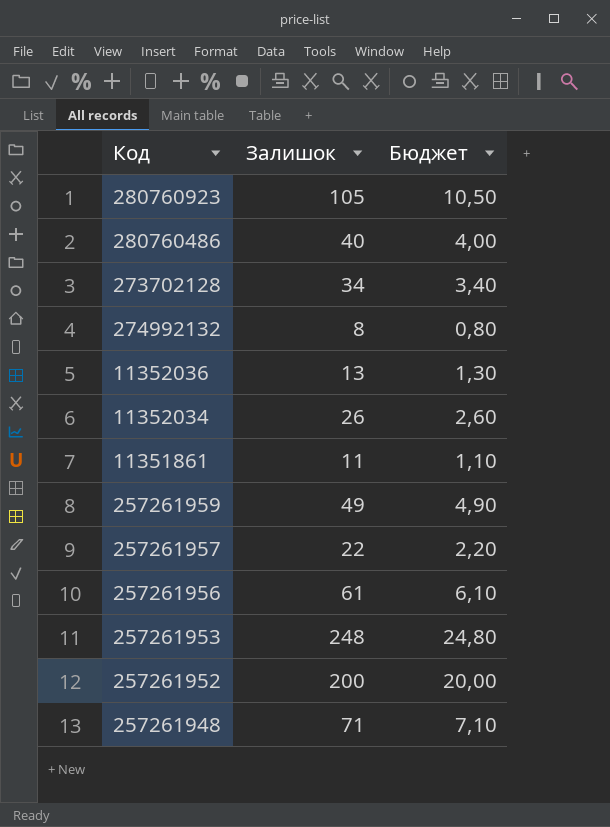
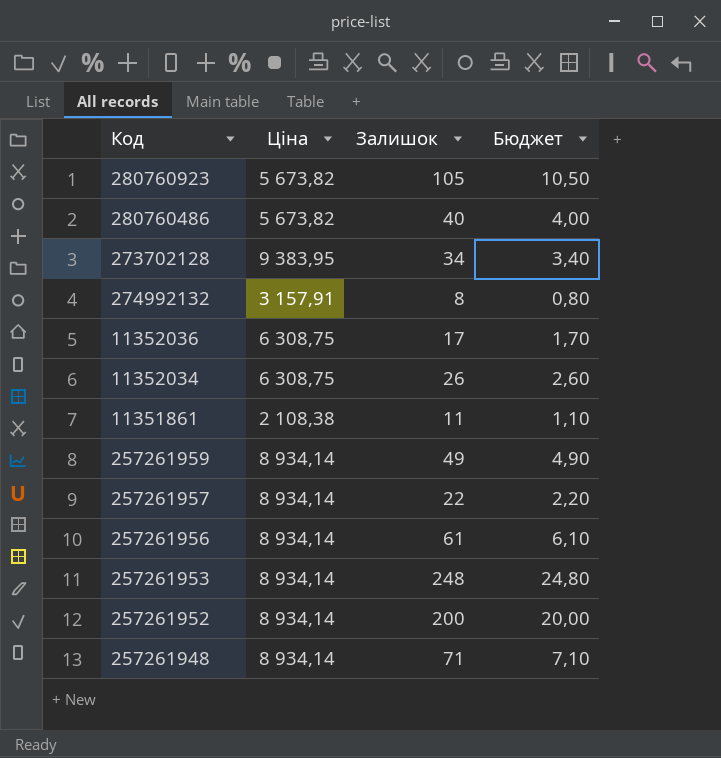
column Ціна | position: none -> 2
11352036 | Залишок: 13 -> 17
11352036 | Бюджет: 1,30 -> 1,70

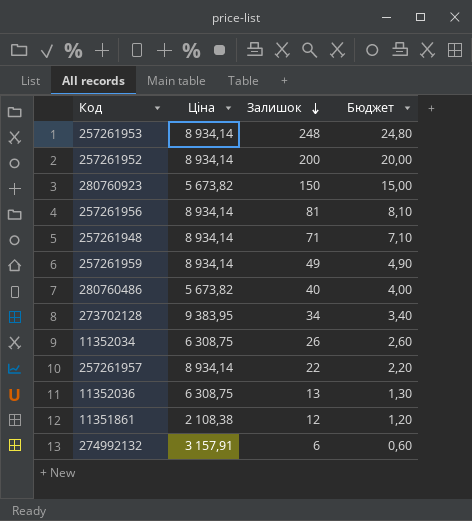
row order: none -> Залишок descending
280760923 | Залишок: 105 -> 150
280760923 | Бюджет: 10,50 -> 15,00
257261956 | Залишок: 61 -> 81
257261956 | Бюджет: 6,10 -> 8,10
11352036 | Залишок: 17 -> 13
11352036 | Бюджет: 1,70 -> 1,30
11351861 | Залишок: 11 -> 12
11351861 | Бюджет: 1,10 -> 1,20
274992132 | Залишок: 8 -> 6
274992132 | Бюджет: 0,80 -> 0,60

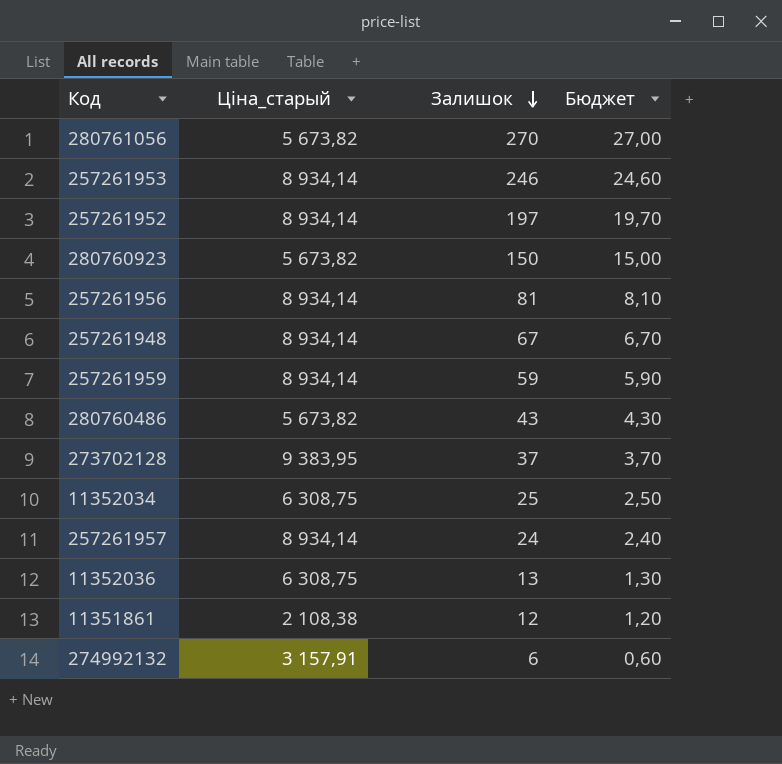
column name: Ціна -> Ціна_старый
row 280761056: none -> 5 673,82 | 270 | 27,00
257261953 | Залишок: 248 -> 246
257261953 | Бюджет: 24,80 -> 24,60
257261952 | Залишок: 200 -> 197
257261952 | Бюджет: 20,00 -> 19,70
257261948 | Залишок: 71 -> 67
257261948 | Бюджет: 7,10 -> 6,70
257261959 | Залишок: 49 -> 59
257261959 | Бюджет: 4,90 -> 5,90
280760486 | Залишок: 40 -> 43
280760486 | Бюджет: 4,00 -> 4,30
273702128 | Залишок: 34 -> 37
273702128 | Бюджет: 3,40 -> 3,70
11352034 | Залишок: 26 -> 25
11352034 | Бюджет: 2,60 -> 2,50
257261957 | Залишок: 22 -> 24
257261957 | Бюджет: 2,20 -> 2,40

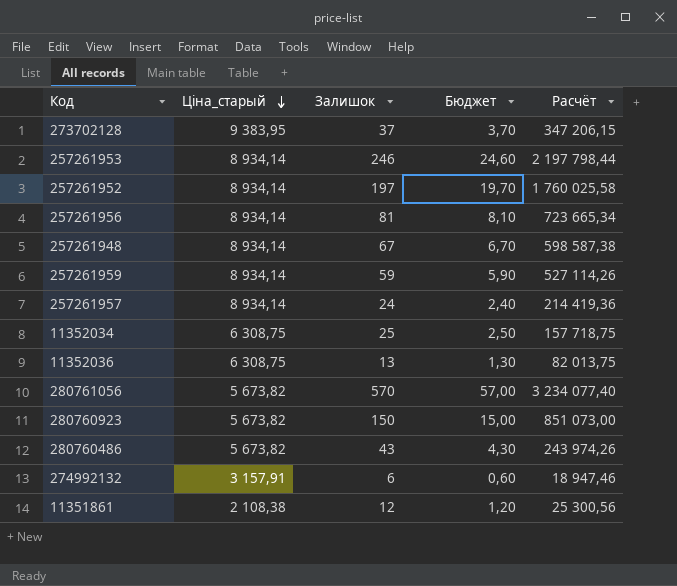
row order: Залишок descending -> Ціна_старый descending
column Расчёт | formula: none -> [Ціна_старый] * [Залишок]
280761056 | Залишок: 270 -> 570
280761056 | Бюджет: 27,00 -> 57,00

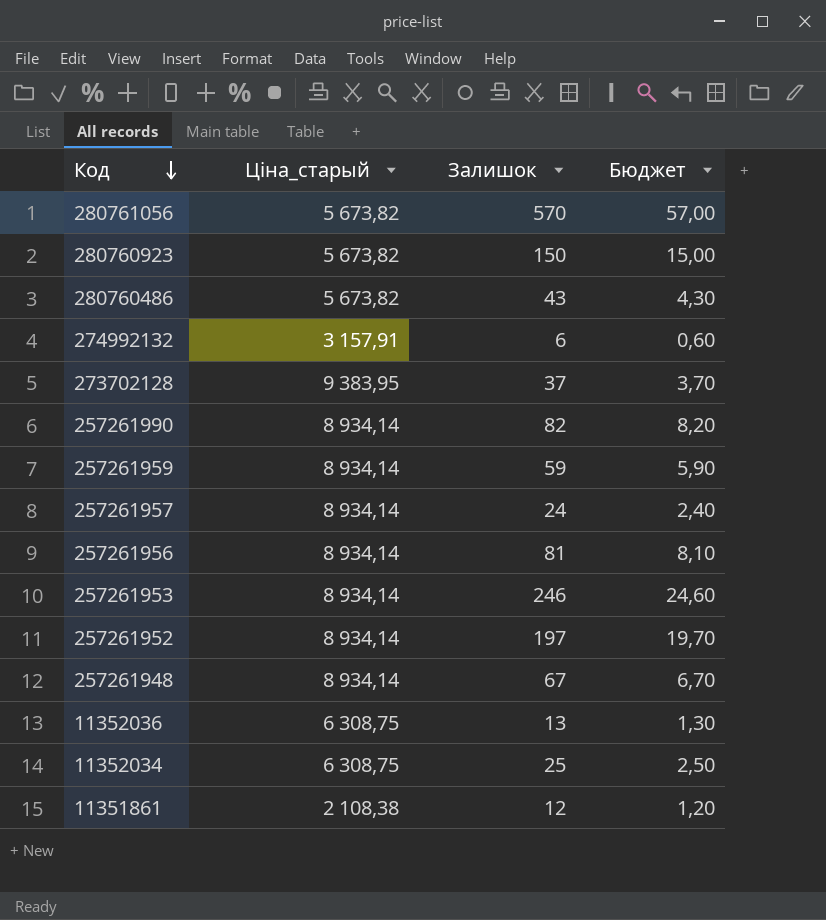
row order: Ціна_старый descending -> Код descending
column Расчёт | formula: [Ціна_старый] * [Залишок] -> none
row 257261990: none -> 8 934,14 | 82 | 8,20

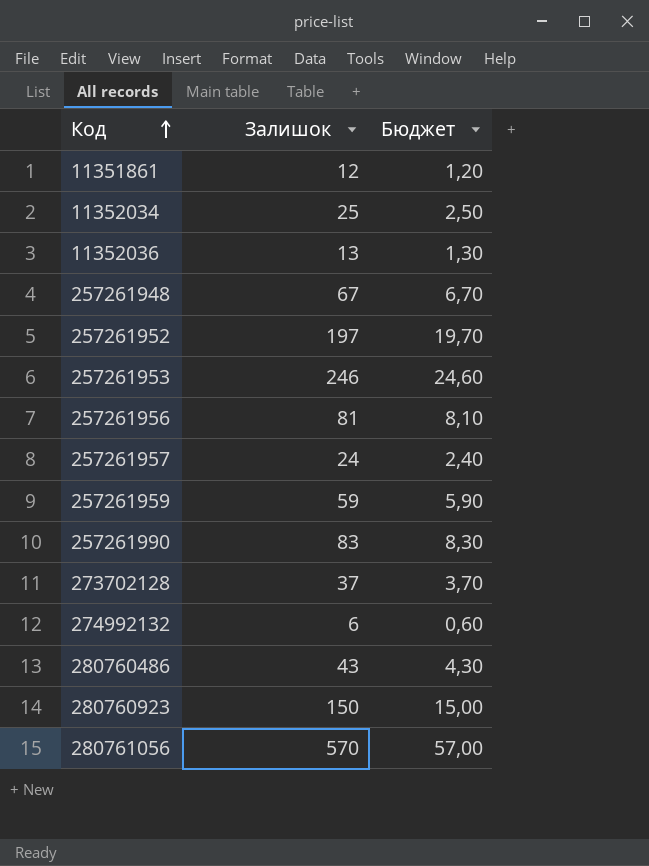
row order: Код descending -> Код ascending
column Ціна_старый | position: 2 -> none
257261990 | Залишок: 82 -> 83
257261990 | Бюджет: 8,20 -> 8,30

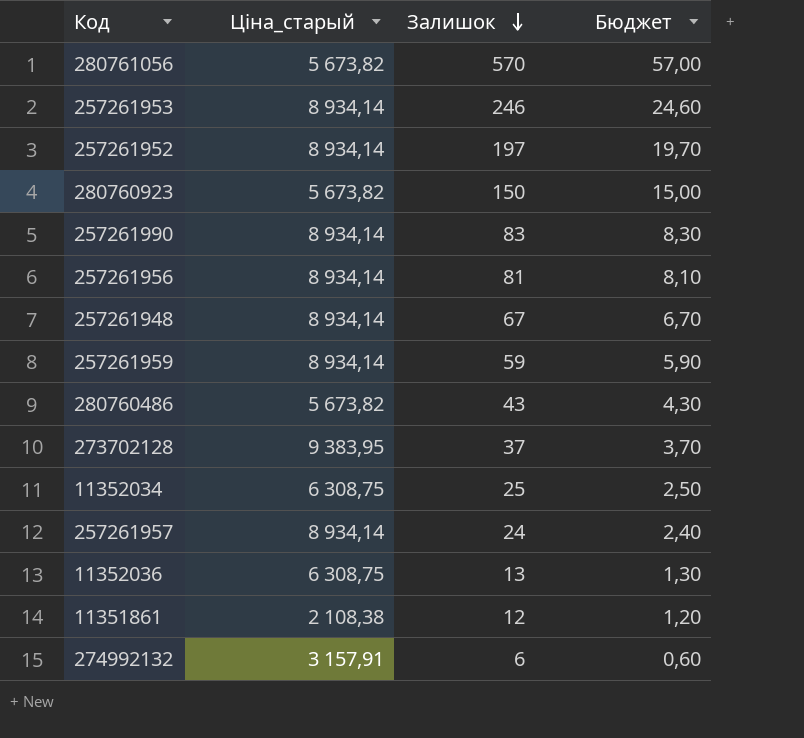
row order: Код ascending -> Залишок descending
column Ціна_старый | position: none -> 2

